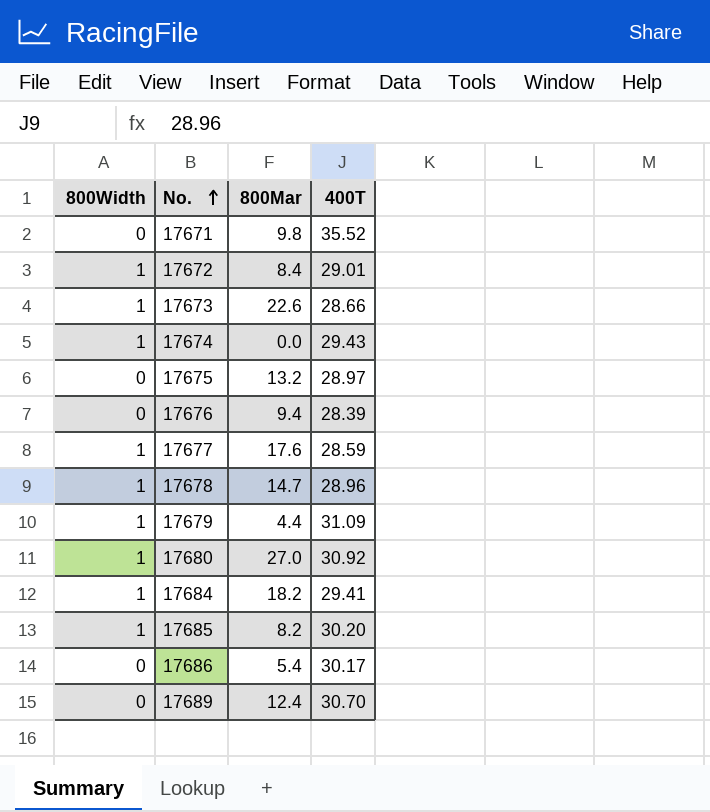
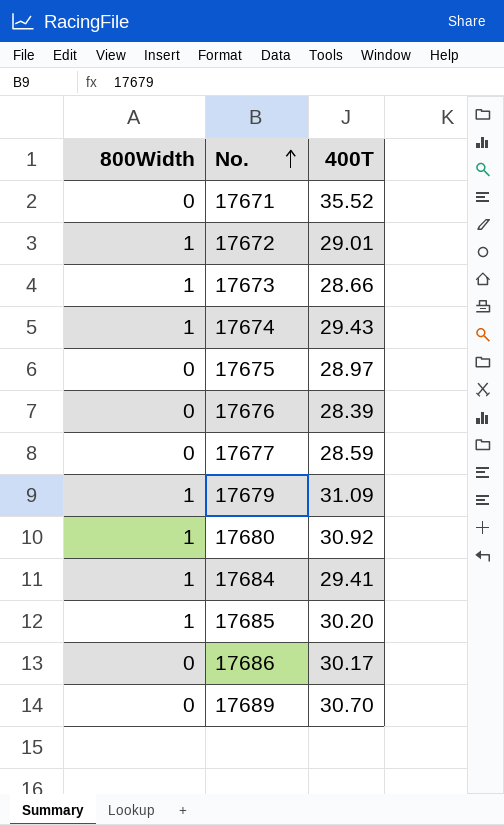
column 800Mar | position: 3 -> none
row 17678: 1 | 14.7 | 28.96 -> none
17677 | 800Width: 1 -> 0

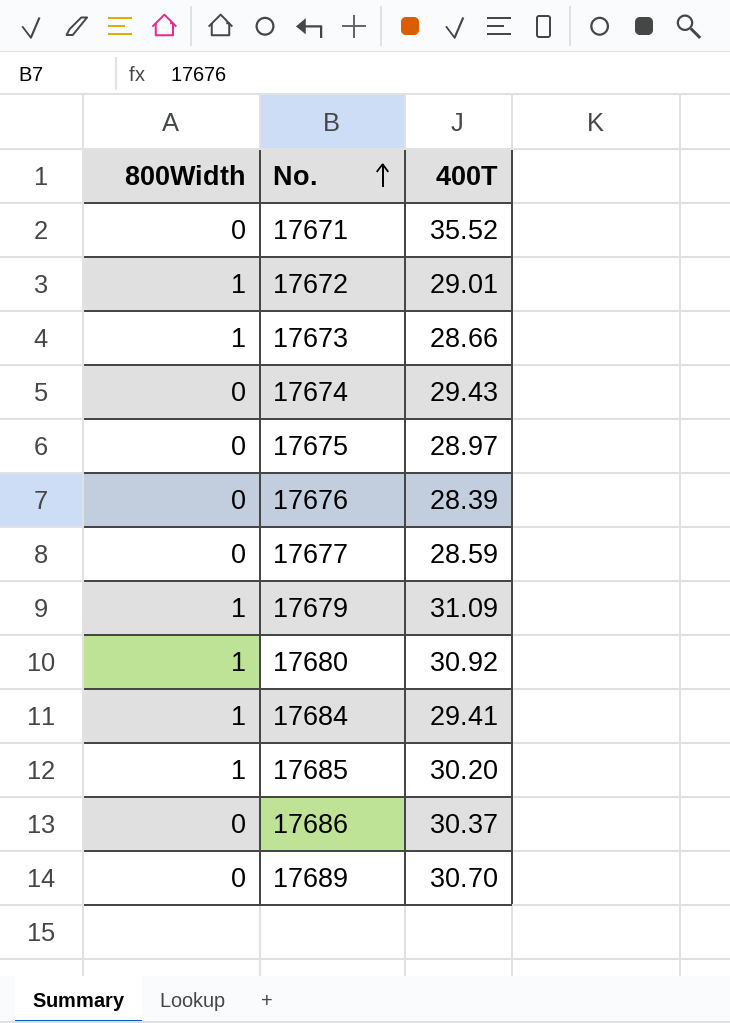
17674 | 800Width: 1 -> 0
17686 | 400T: 30.17 -> 30.37

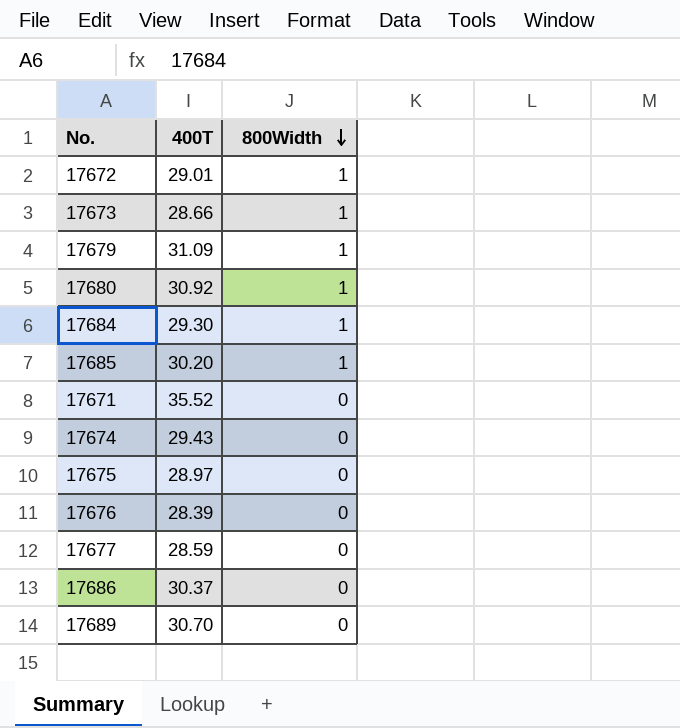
row order: No. ascending -> 800Width descending
column 800Width | position: 1 -> 3
17684 | 400T: 29.41 -> 29.30

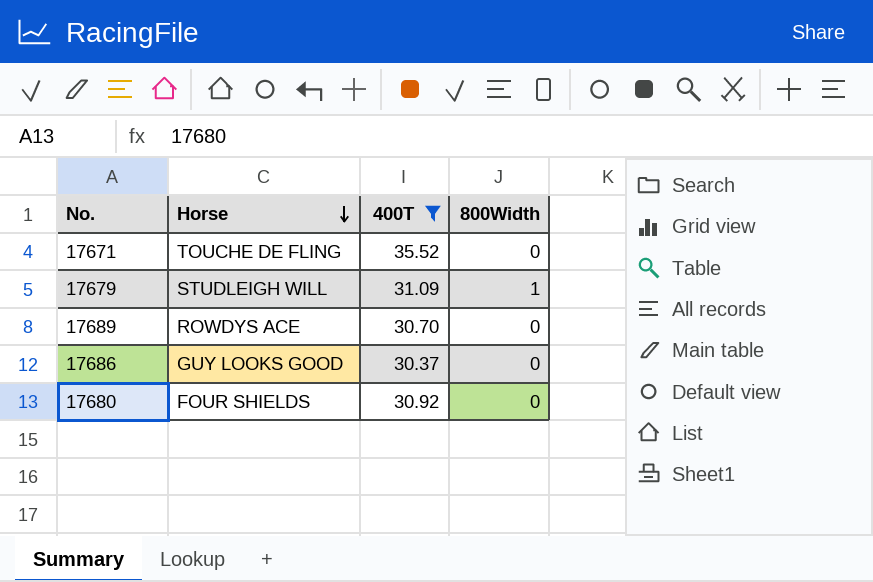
filter: none -> 400T >= 30.37
row order: 800Width descending -> Horse descending
column Horse | position: none -> 2
17680 | 800Width: 1 -> 0

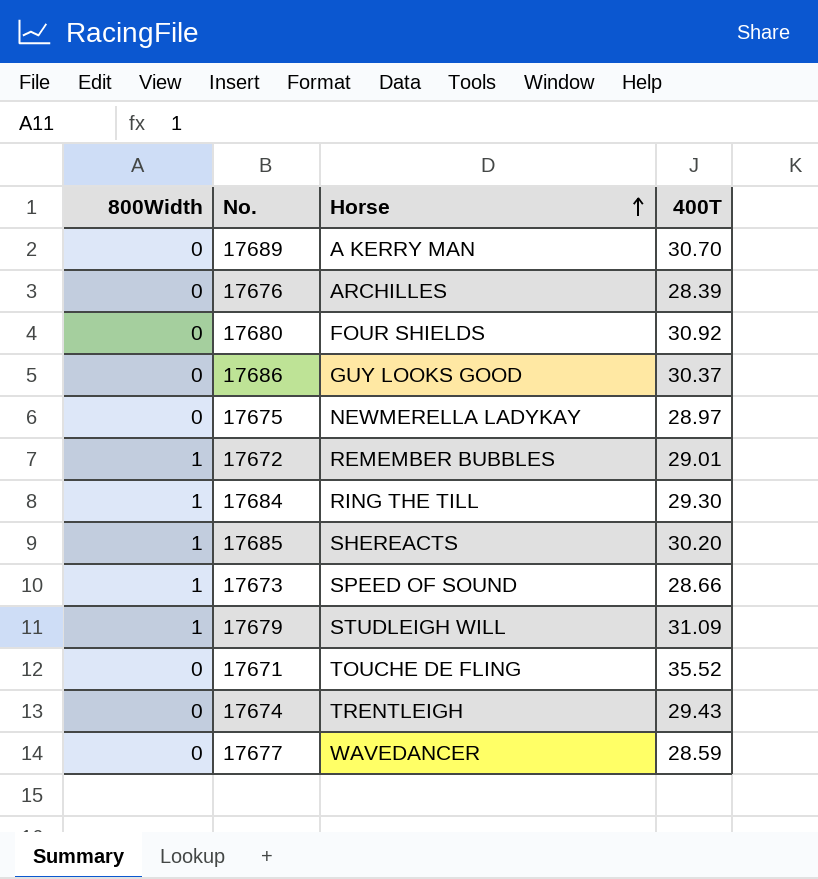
filter: 400T >= 30.37 -> none
row order: Horse descending -> Horse ascending
column 800Width | position: 4 -> 1
17689 | Horse: ROWDYS ACE -> A KERRY MAN

